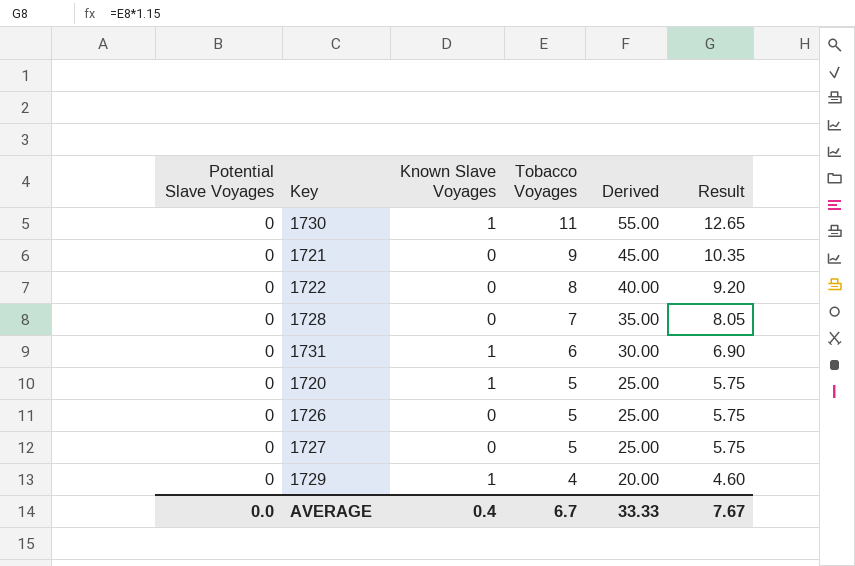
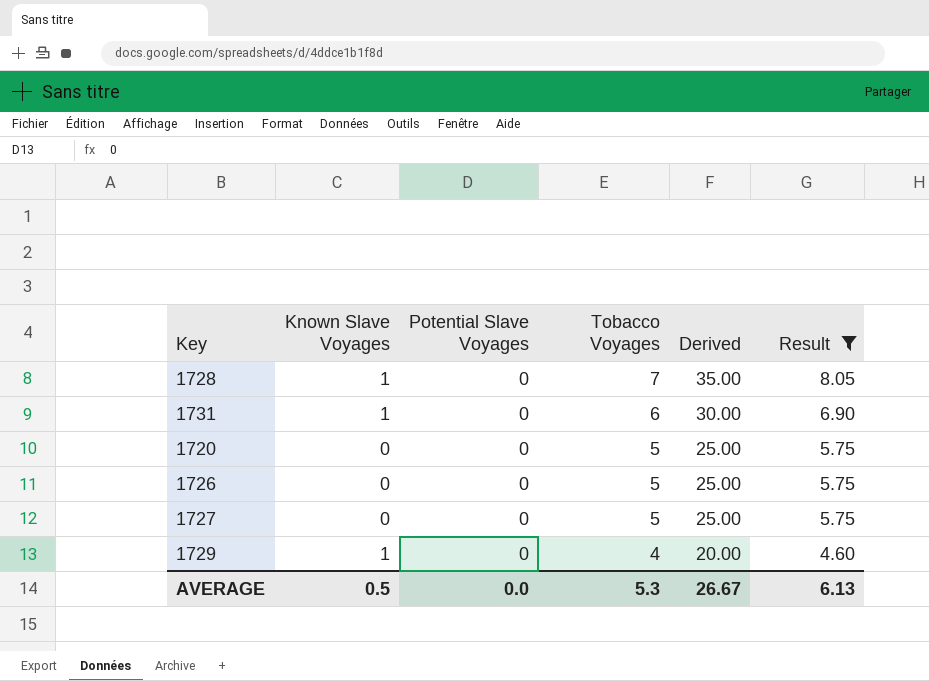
filter: none -> Result <= 8.05
column Potential Slave Voyages | position: 1 -> 3
1728 | Known Slave Voyages: 0 -> 1
1720 | Known Slave Voyages: 1 -> 0
AVERAGE | Known Slave Voyages: 0.4 -> 0.5
AVERAGE | Tobacco Voyages: 6.7 -> 5.3
AVERAGE | Derived: 33.33 -> 26.67
AVERAGE | Result: 7.67 -> 6.13

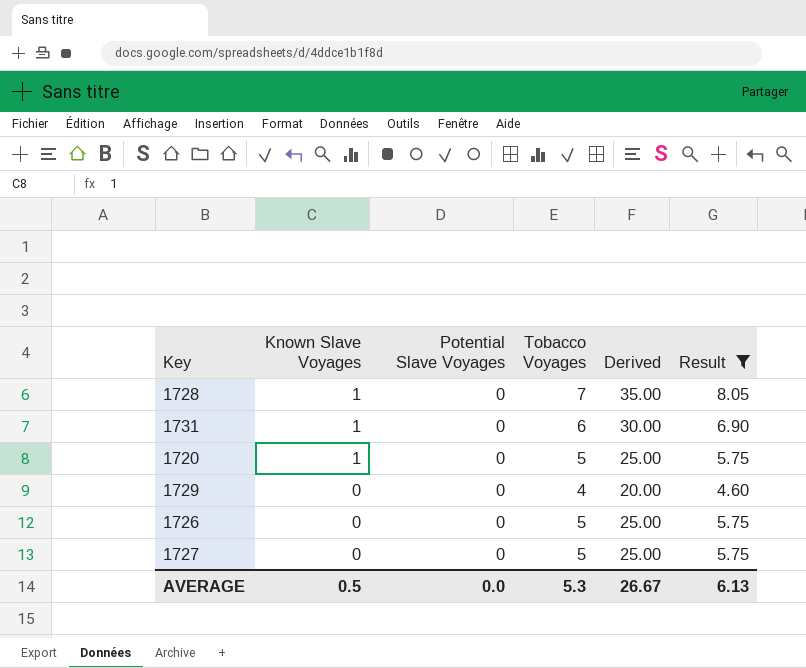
row order: Tobacco Voyages descending -> Known Slave Voyages descending
1720 | Known Slave Voyages: 0 -> 1
1729 | Known Slave Voyages: 1 -> 0

